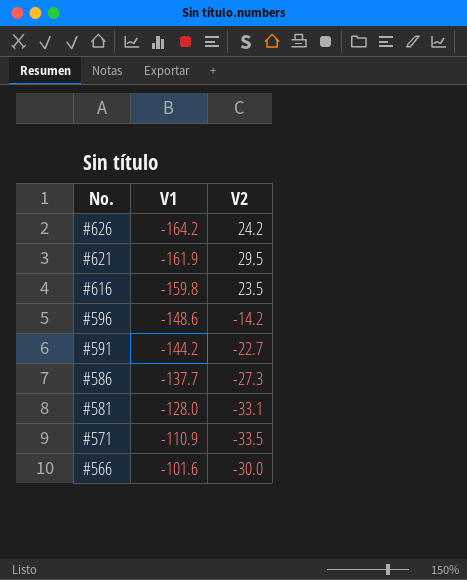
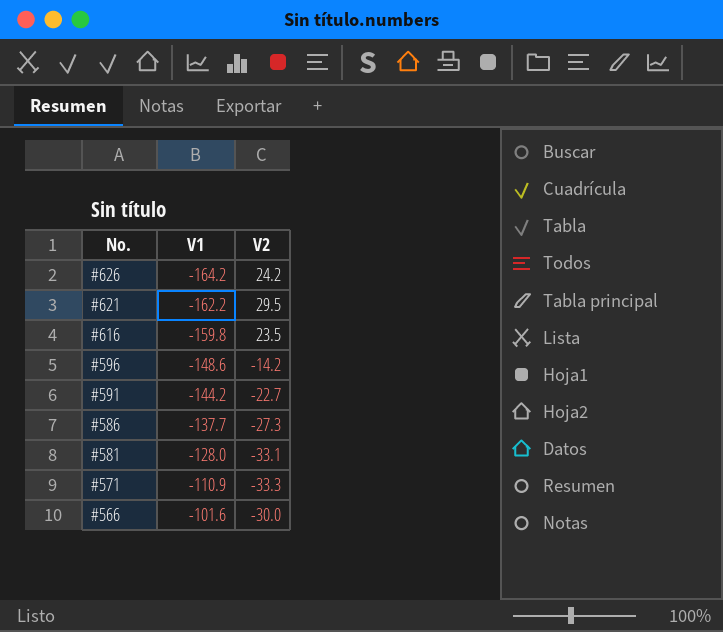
#621 | V1: -161.9 -> -162.2
#571 | V2: -33.5 -> -33.3

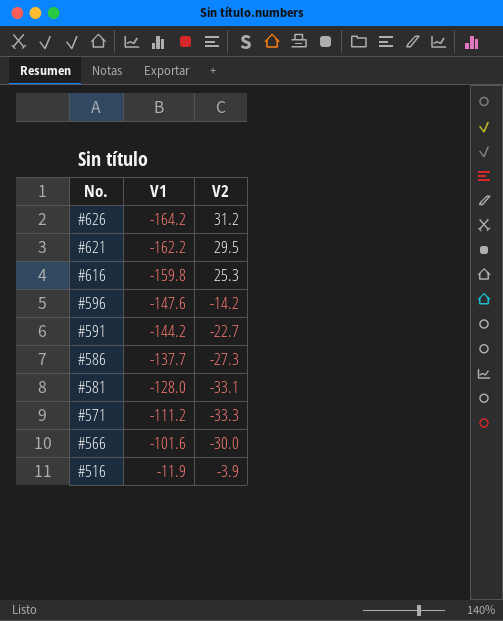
#626 | V2: 24.2 -> 31.2
#616 | V2: 23.5 -> 25.3
#596 | V1: -148.6 -> -147.6
#571 | V1: -110.9 -> -111.2
row #516: none -> -11.9 | -3.9

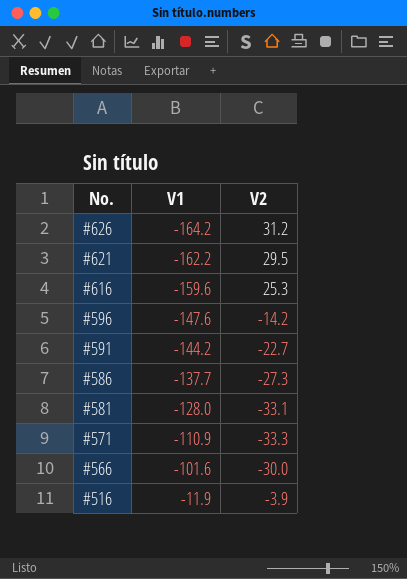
#616 | V1: -159.8 -> -159.6
#571 | V1: -111.2 -> -110.9

